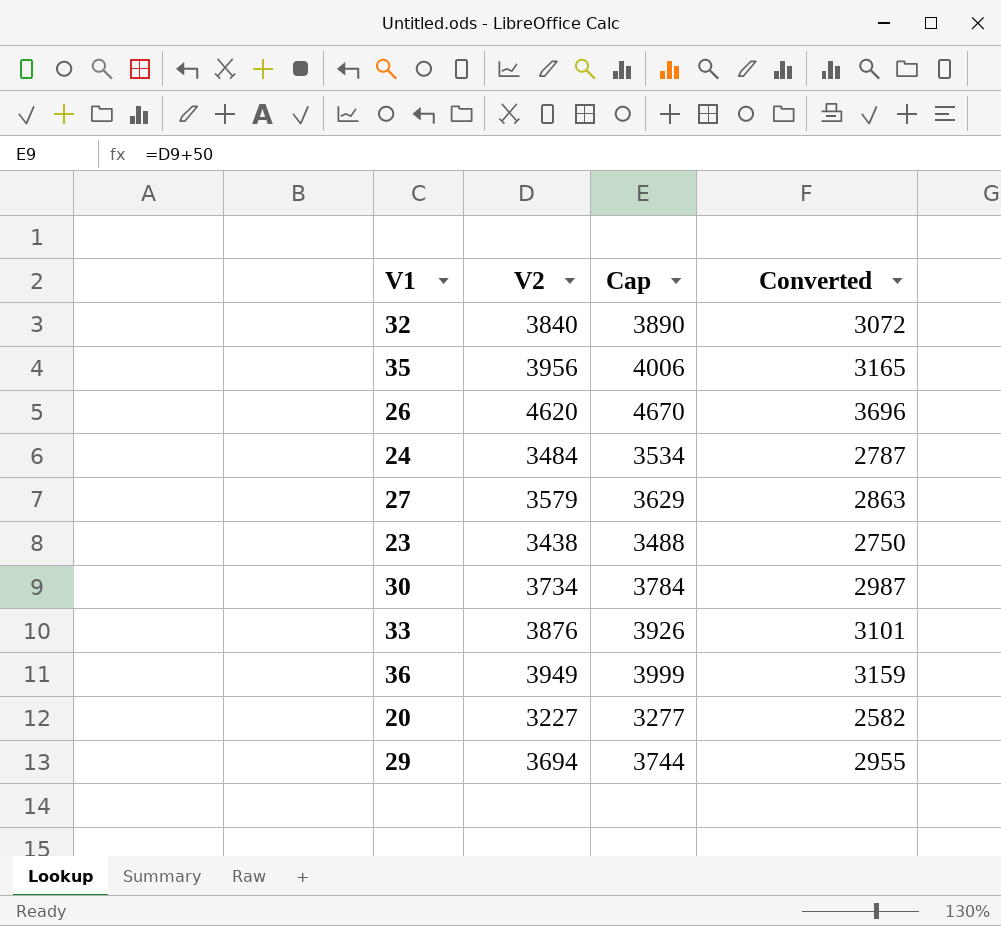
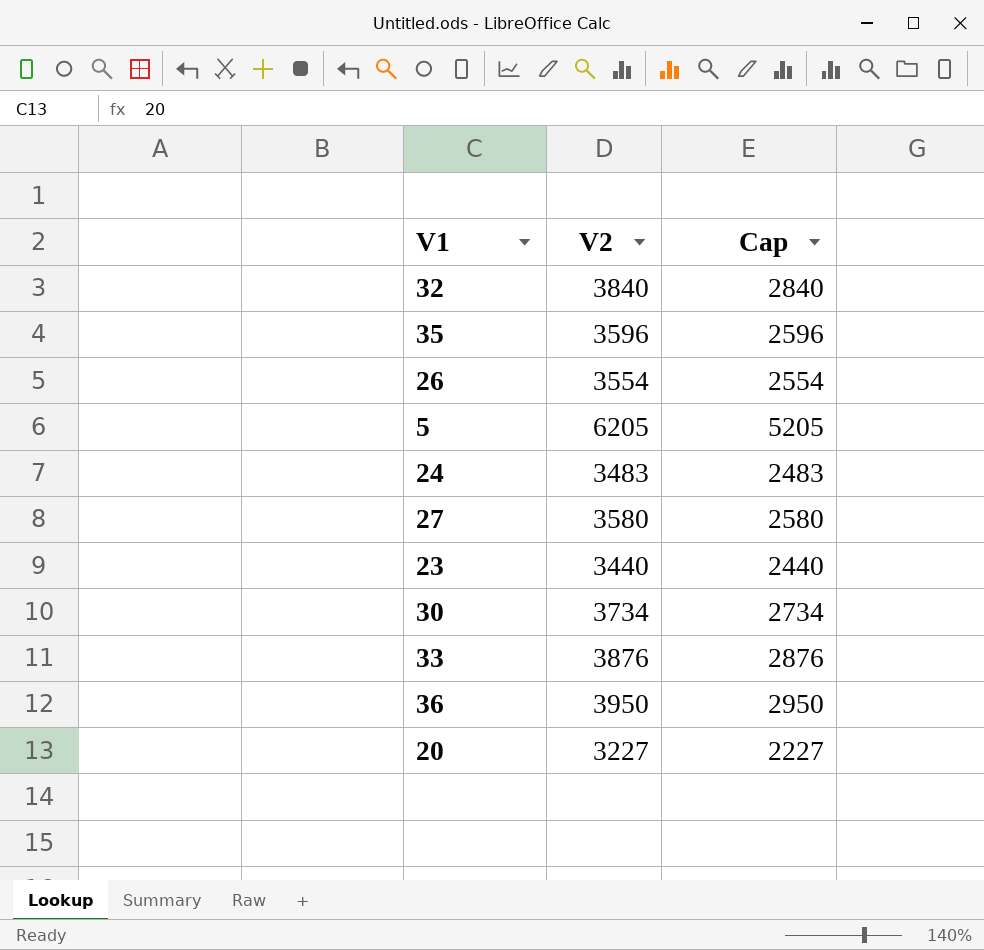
column Converted | formula: [V2] * 0.8 -> none
column Cap | formula: [V2] + 50 -> [V2] - 1000
row 29: 3694 | 3744 | 2955 -> none
35 | V2: 3956 -> 3596
26 | V2: 4620 -> 3554
row 5: none -> 6205 | 5205
24 | V2: 3484 -> 3483
27 | V2: 3579 -> 3580
23 | V2: 3438 -> 3440
36 | V2: 3949 -> 3950

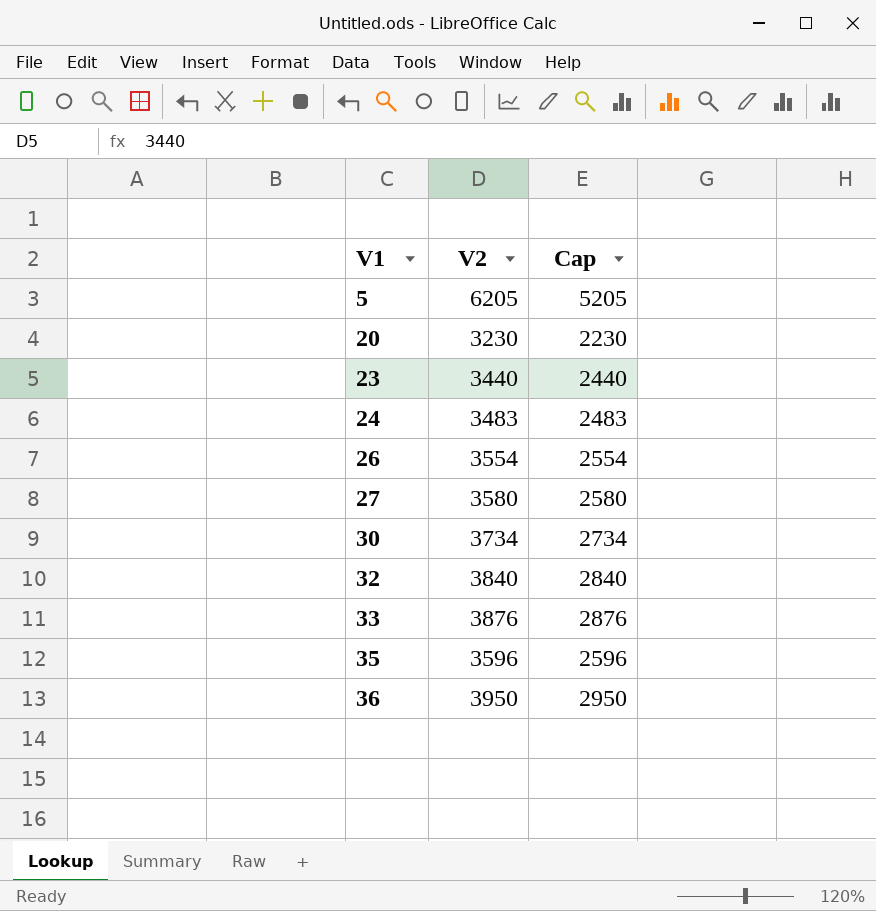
row order: none -> V1 ascending
20 | V2: 3227 -> 3230
20 | Cap: 2227 -> 2230

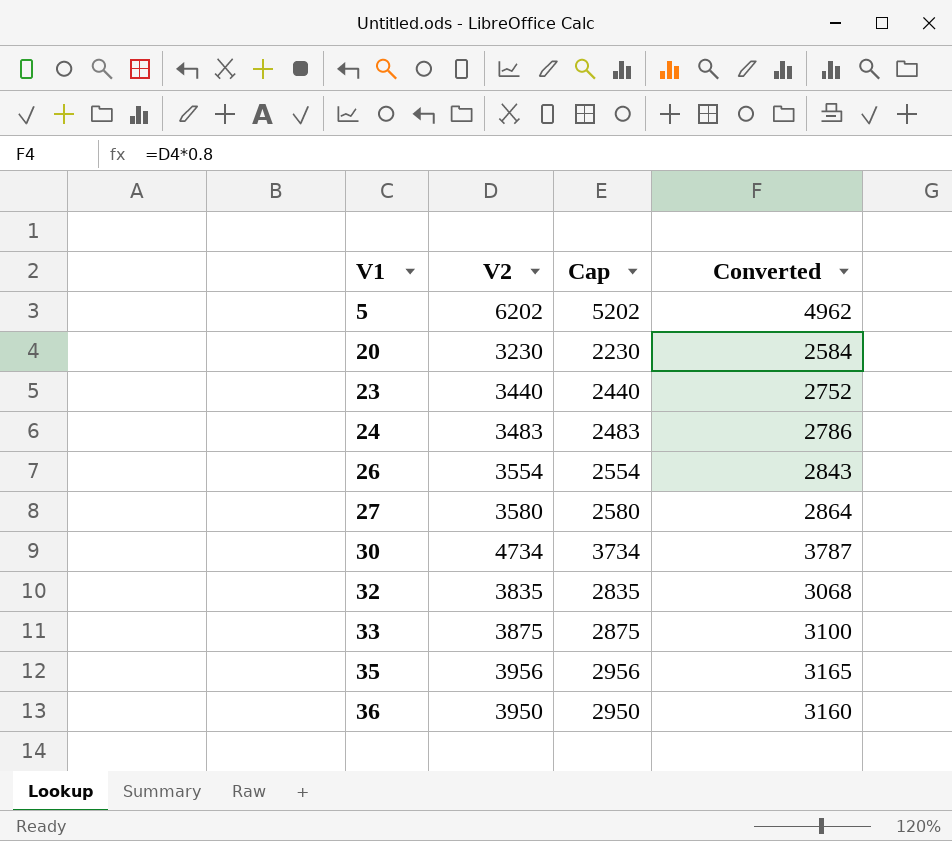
column Converted | formula: none -> [V2] * 0.8
5 | V2: 6205 -> 6202
5 | Cap: 5205 -> 5202
30 | V2: 3734 -> 4734
30 | Cap: 2734 -> 3734
32 | V2: 3840 -> 3835
32 | Cap: 2840 -> 2835
33 | V2: 3876 -> 3875
33 | Cap: 2876 -> 2875
35 | V2: 3596 -> 3956
35 | Cap: 2596 -> 2956

